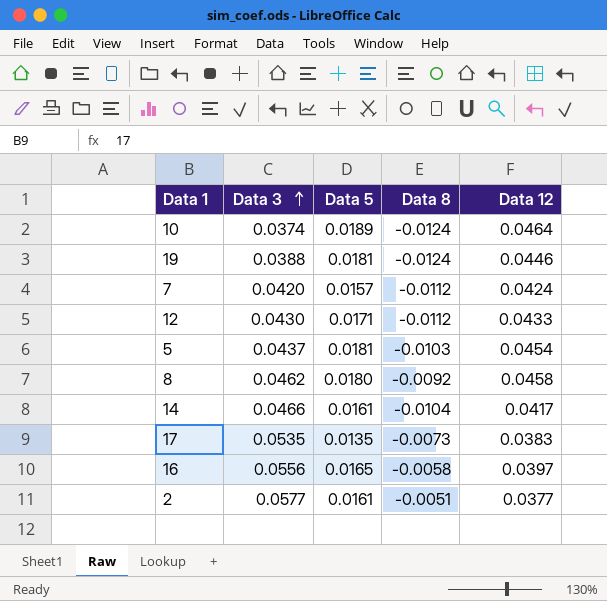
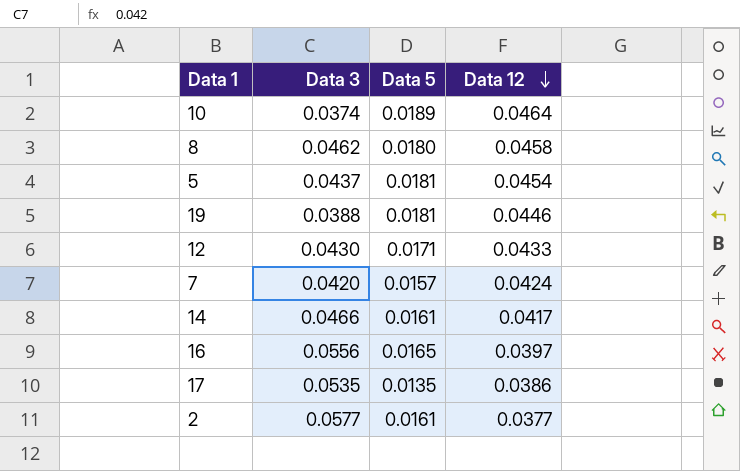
row order: Data 3 ascending -> Data 12 descending
column Data 8 | position: 4 -> none
17 | Data 12: 0.0383 -> 0.0386

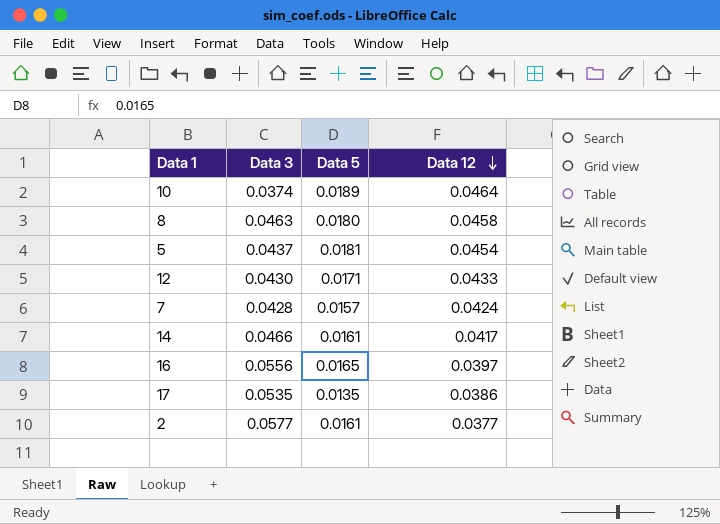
row 19: 0.0388 | 0.0181 | 0.0446 -> none
8 | Data 3: 0.0462 -> 0.0463
7 | Data 3: 0.0420 -> 0.0428

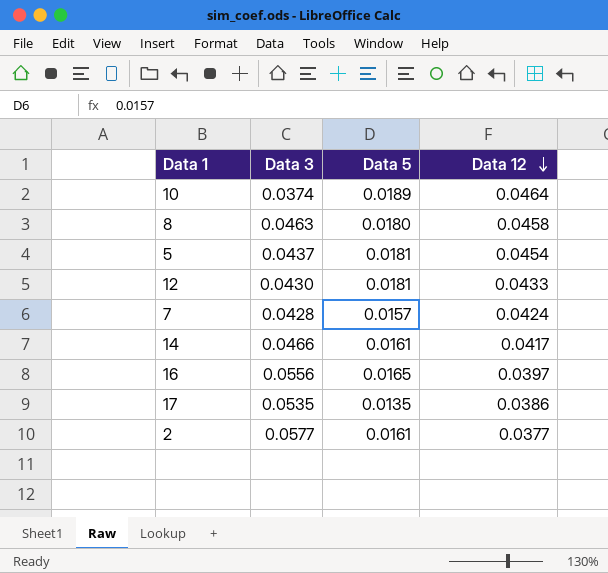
12 | Data 5: 0.0171 -> 0.0181

